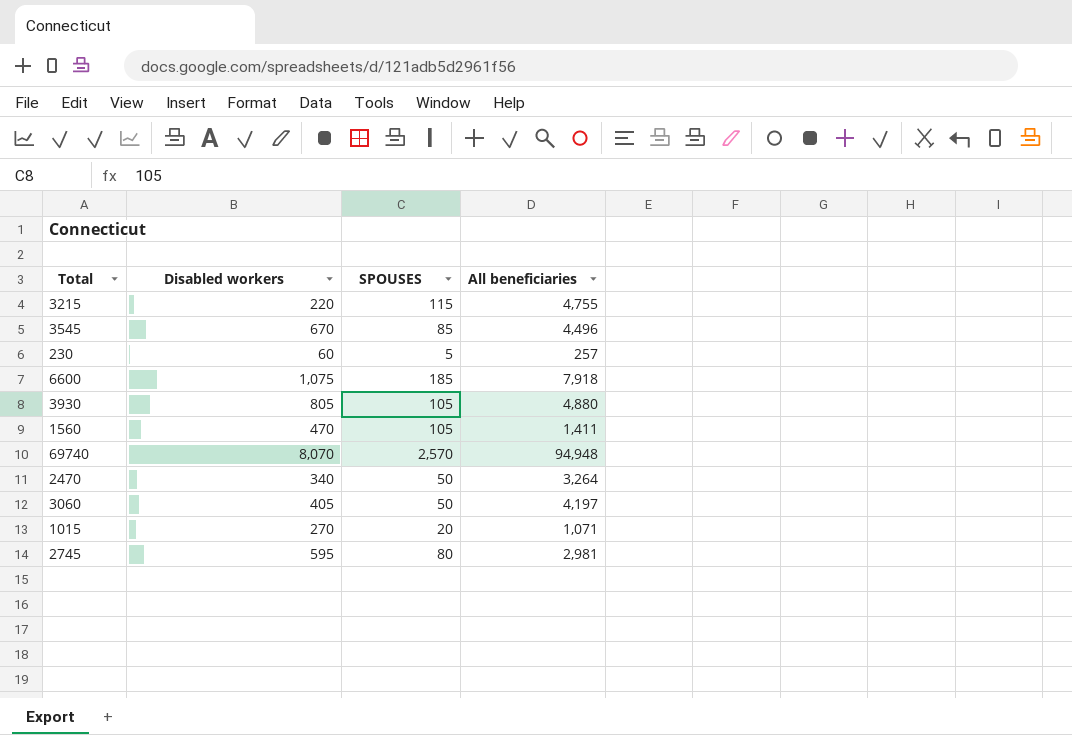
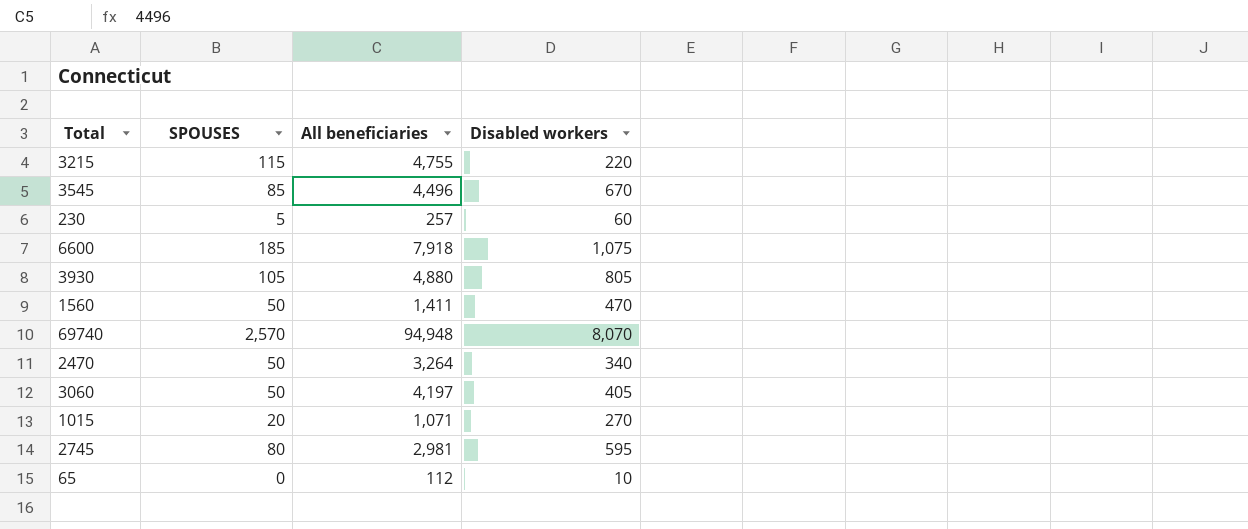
column Disabled workers | position: 2 -> 4
1560 | SPOUSES: 105 -> 50
row 65: none -> 0 | 112 | 10

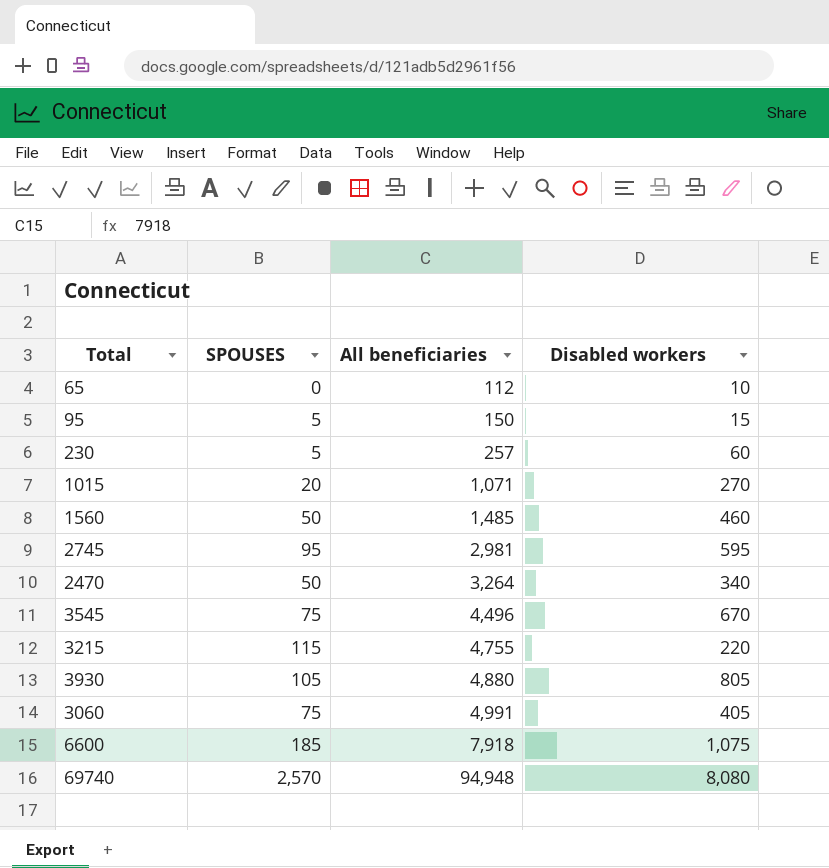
row order: none -> All beneficiaries ascending
row 95: none -> 5 | 150 | 15
1560 | All beneficiaries: 1,411 -> 1,485
1560 | Disabled workers: 470 -> 460
2745 | SPOUSES: 80 -> 95
3545 | SPOUSES: 85 -> 75
3060 | SPOUSES: 50 -> 75
3060 | All beneficiaries: 4,197 -> 4,991
69740 | Disabled workers: 8,070 -> 8,080

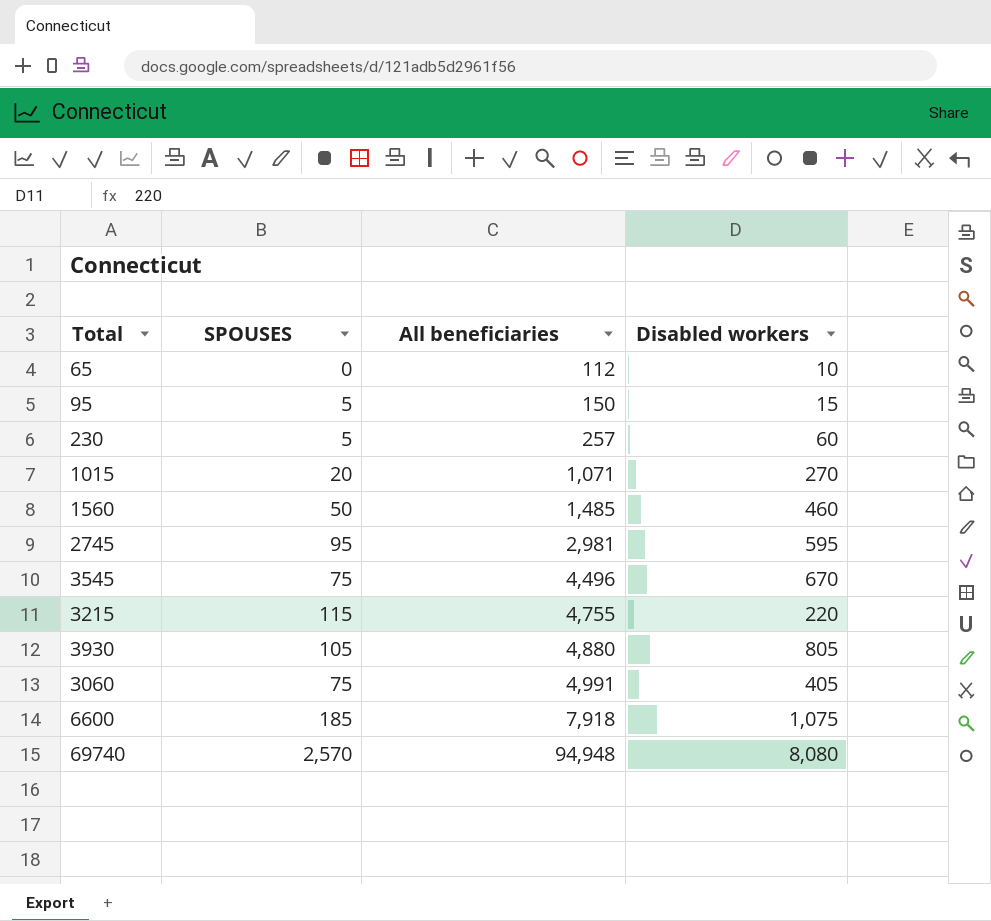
row 2470: 50 | 3,264 | 340 -> none

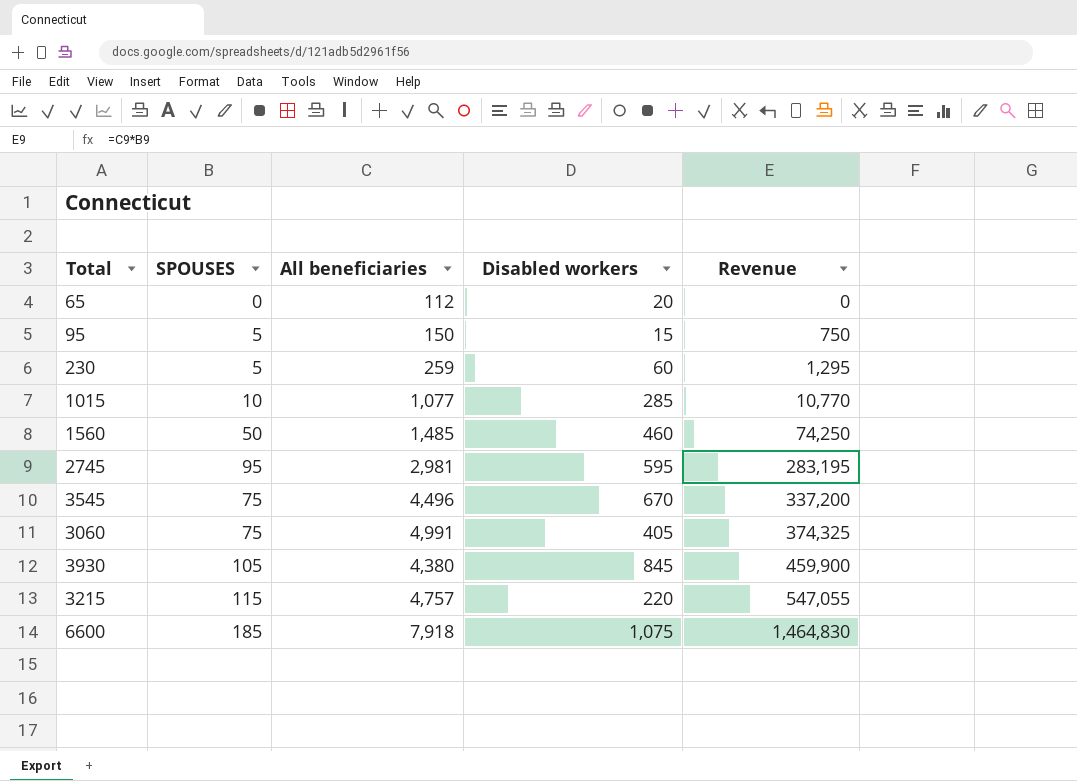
row order: All beneficiaries ascending -> Revenue ascending
column Revenue | formula: none -> [SPOUSES] * [All beneficiaries]
row 69740: 2,570 | 94,948 | 8,080 -> none
65 | Disabled workers: 10 -> 20
230 | All beneficiaries: 257 -> 259
1015 | SPOUSES: 20 -> 10
1015 | All beneficiaries: 1,071 -> 1,077
1015 | Disabled workers: 270 -> 285
3930 | All beneficiaries: 4,880 -> 4,380
3930 | Disabled workers: 805 -> 845
3215 | All beneficiaries: 4,755 -> 4,757

